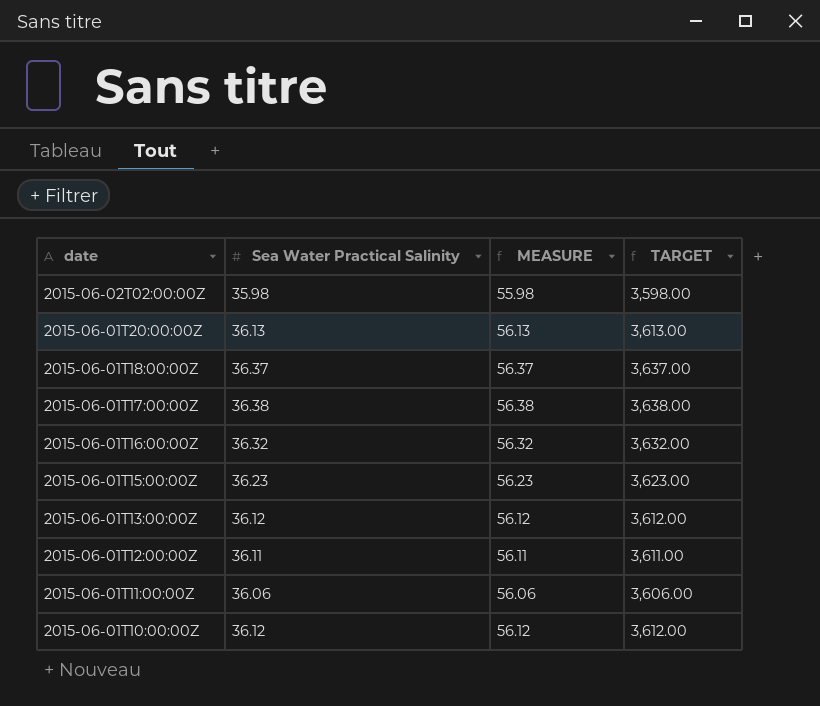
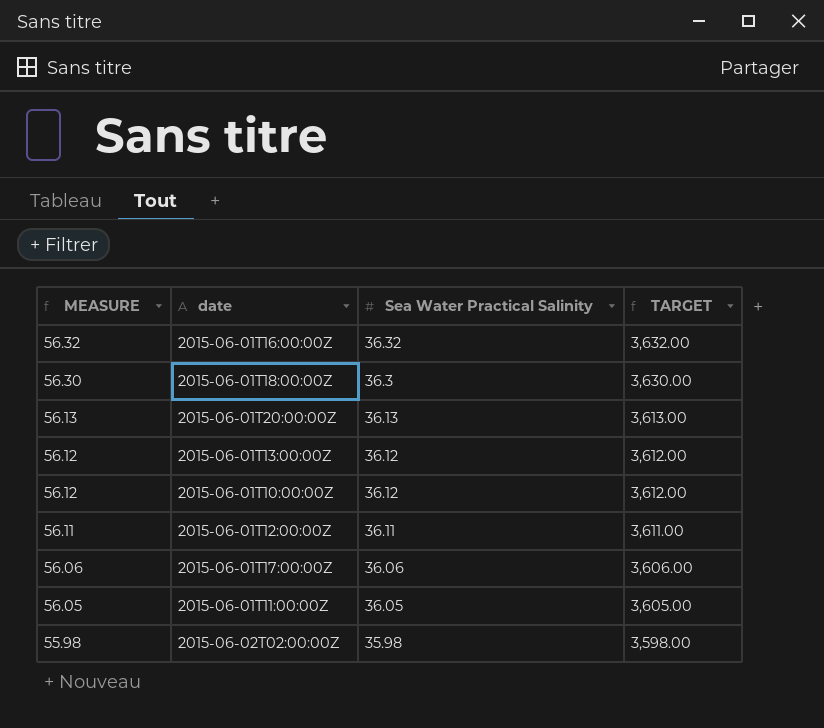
row order: date descending -> MEASURE descending
column MEASURE | position: 3 -> 1
row 2015-06-01T15:00:00Z: 36.23 | 56.23 | 3,623.00 -> none
2015-06-01T18:00:00Z | MEASURE: 56.37 -> 56.30
2015-06-01T18:00:00Z | Sea Water Practical Salinity: 36.37 -> 36.3
2015-06-01T18:00:00Z | TARGET: 3,637.00 -> 3,630.00
2015-06-01T17:00:00Z | MEASURE: 56.38 -> 56.06
2015-06-01T17:00:00Z | Sea Water Practical Salinity: 36.38 -> 36.06
2015-06-01T17:00:00Z | TARGET: 3,638.00 -> 3,606.00
2015-06-01T11:00:00Z | MEASURE: 56.06 -> 56.05
2015-06-01T11:00:00Z | Sea Water Practical Salinity: 36.06 -> 36.05
2015-06-01T11:00:00Z | TARGET: 3,606.00 -> 3,605.00

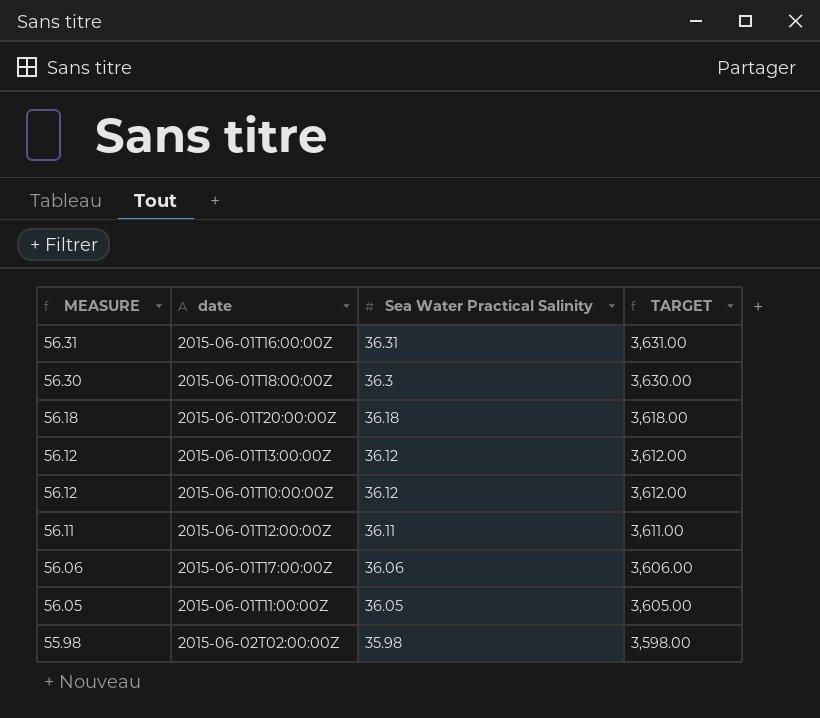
2015-06-01T16:00:00Z | MEASURE: 56.32 -> 56.31
2015-06-01T16:00:00Z | Sea Water Practical Salinity: 36.32 -> 36.31
2015-06-01T16:00:00Z | TARGET: 3,632.00 -> 3,631.00
2015-06-01T20:00:00Z | MEASURE: 56.13 -> 56.18
2015-06-01T20:00:00Z | Sea Water Practical Salinity: 36.13 -> 36.18
2015-06-01T20:00:00Z | TARGET: 3,613.00 -> 3,618.00

